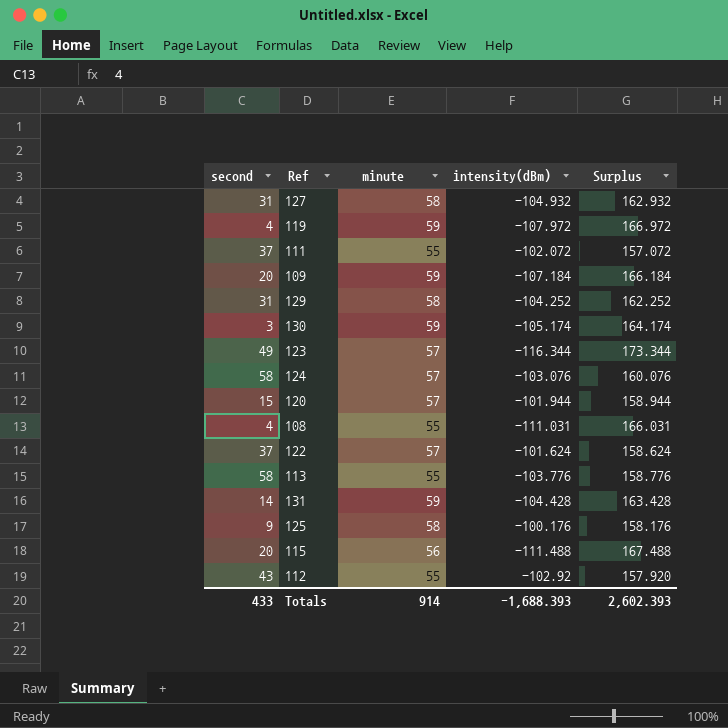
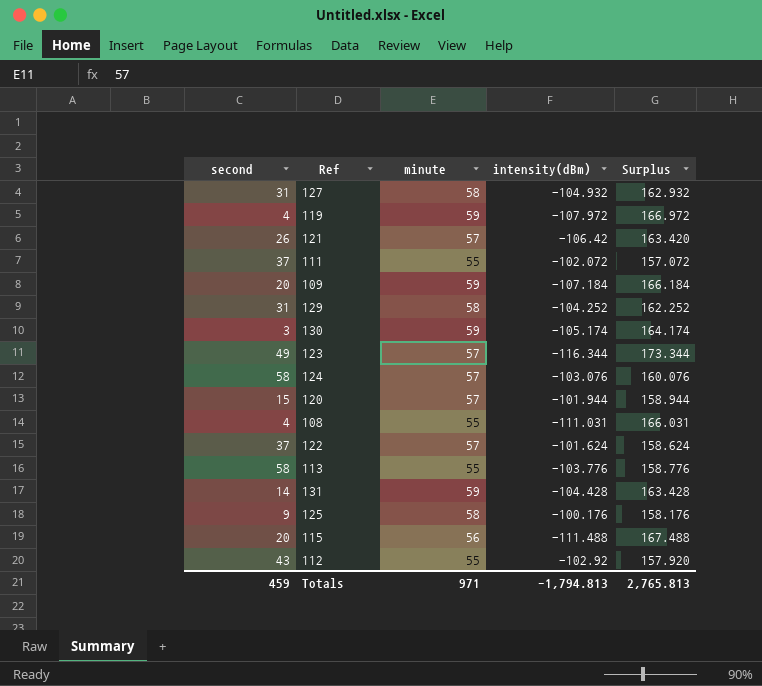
row 121: none -> 26 | 57 | -106.42 | 163.420
Totals | second: 433 -> 459
Totals | minute: 914 -> 971
Totals | intensity(dBm): -1,688.393 -> -1,794.813
Totals | Surplus: 2,602.393 -> 2,765.813

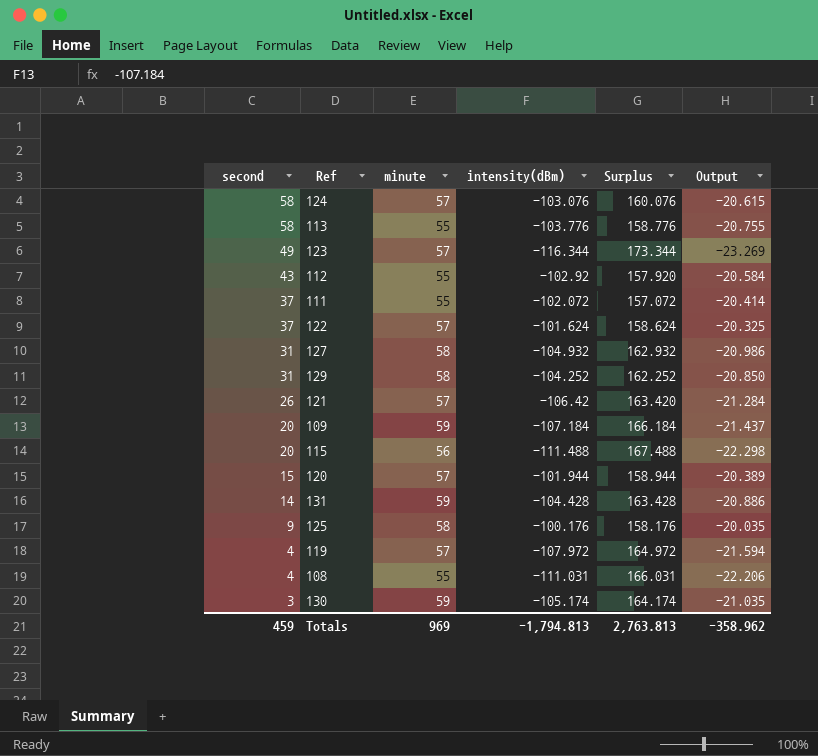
row order: none -> second descending
column Output | formula: none -> [intensity(dBm)] * 0.2
119 | minute: 59 -> 57
119 | Surplus: 166.972 -> 164.972
Totals | minute: 971 -> 969
Totals | Surplus: 2,765.813 -> 2,763.813

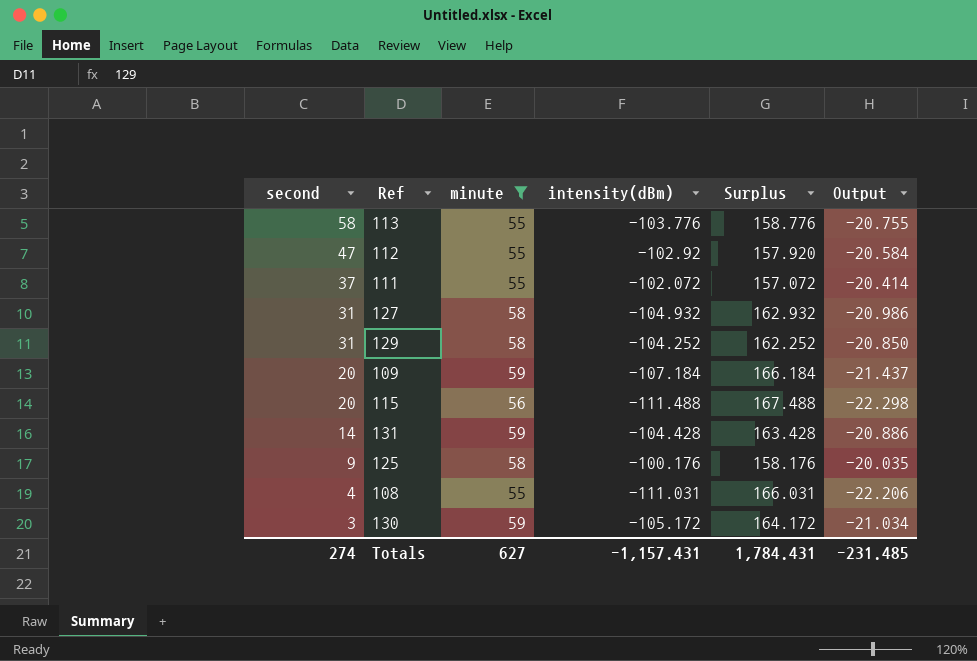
filter: none -> minute != 57
112 | second: 43 -> 47
130 | intensity(dBm): -105.174 -> -105.172
130 | Surplus: 164.174 -> 164.172
130 | Output: -21.035 -> -21.034
Totals | second: 459 -> 274
Totals | minute: 969 -> 627
Totals | intensity(dBm): -1,794.813 -> -1,157.431
Totals | Surplus: 2,763.813 -> 1,784.431
Totals | Output: -358.962 -> -231.485

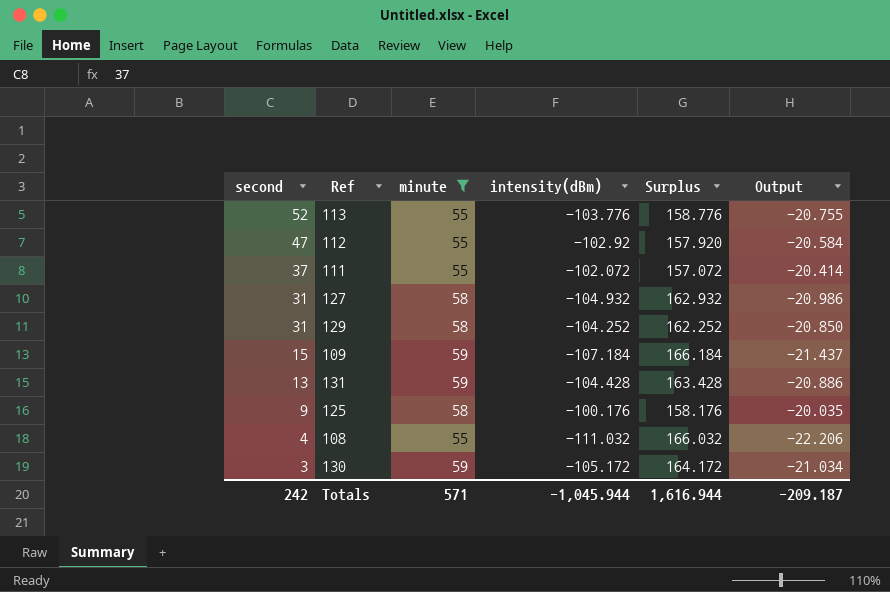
row 115: 20 | 56 | -111.488 | 167.488 | -22.298 -> none
113 | second: 58 -> 52
109 | second: 20 -> 15
131 | second: 14 -> 13
108 | intensity(dBm): -111.031 -> -111.032
108 | Surplus: 166.031 -> 166.032
Totals | second: 274 -> 242
Totals | minute: 627 -> 571
Totals | intensity(dBm): -1,157.431 -> -1,045.944
Totals | Surplus: 1,784.431 -> 1,616.944
Totals | Output: -231.485 -> -209.187

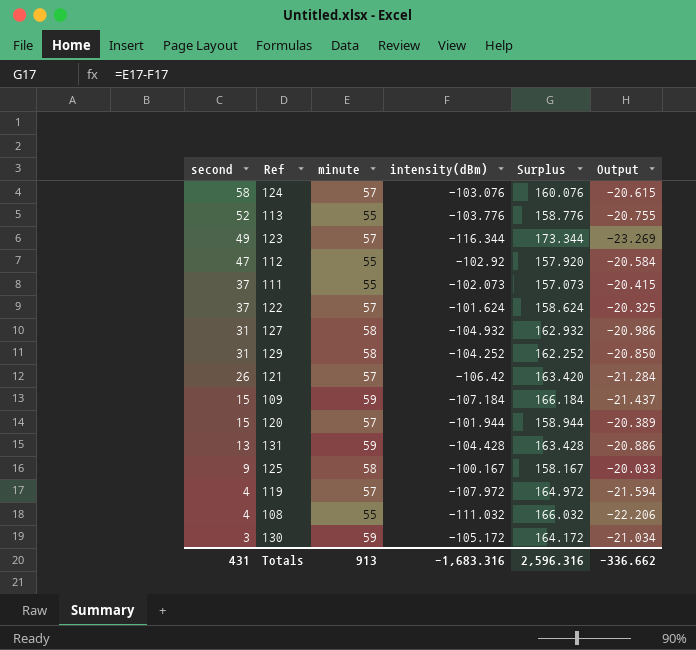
filter: minute != 57 -> none
111 | intensity(dBm): -102.072 -> -102.073
111 | Surplus: 157.072 -> 157.073
111 | Output: -20.414 -> -20.415
125 | intensity(dBm): -100.176 -> -100.167
125 | Surplus: 158.176 -> 158.167
125 | Output: -20.035 -> -20.033
Totals | second: 242 -> 431
Totals | minute: 571 -> 913
Totals | intensity(dBm): -1,045.944 -> -1,683.316
Totals | Surplus: 1,616.944 -> 2,596.316
Totals | Output: -209.187 -> -336.662

